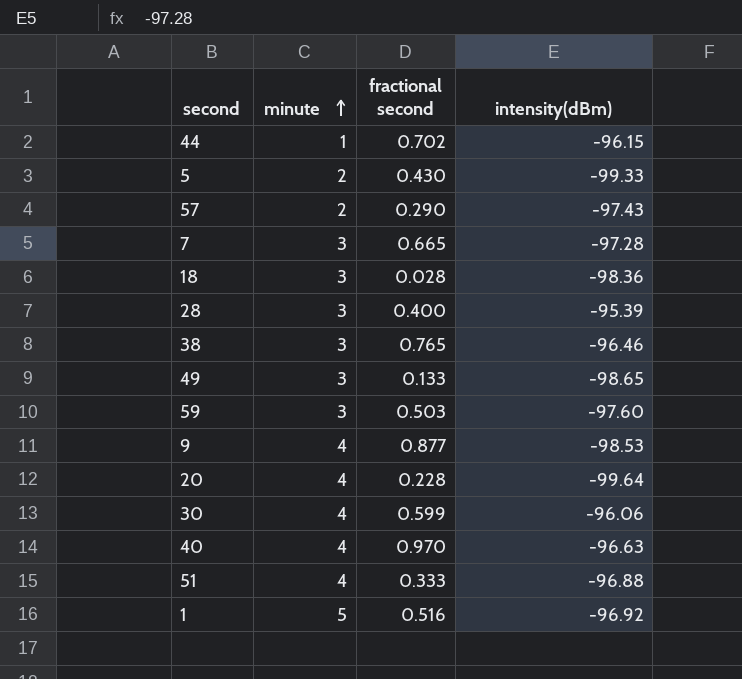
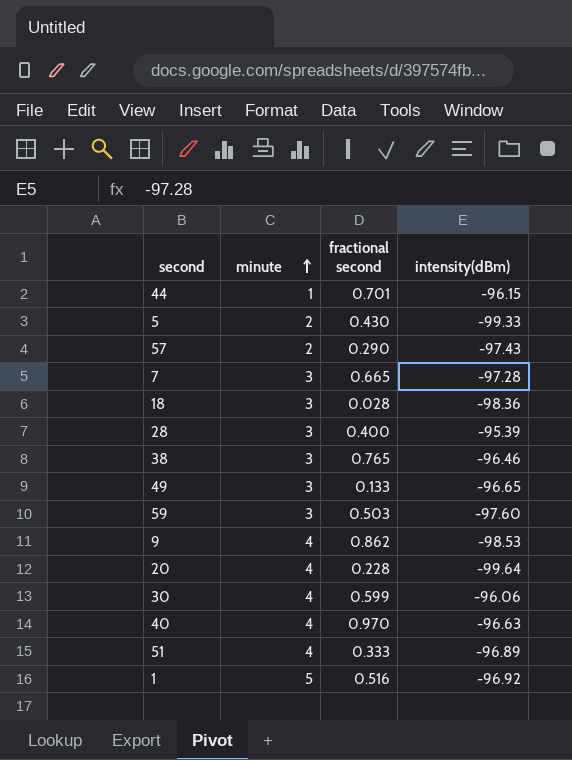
44 | fractional second: 0.702 -> 0.701
49 | intensity(dBm): -98.65 -> -96.65
9 | fractional second: 0.877 -> 0.862
51 | intensity(dBm): -96.88 -> -96.89

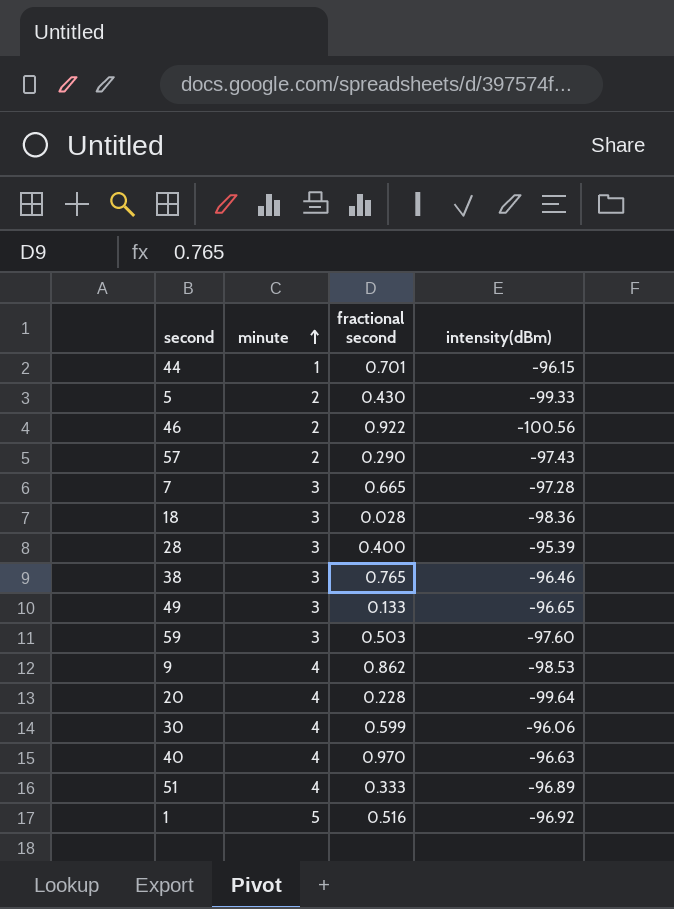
row 46: none -> 2 | 0.922 | -100.56

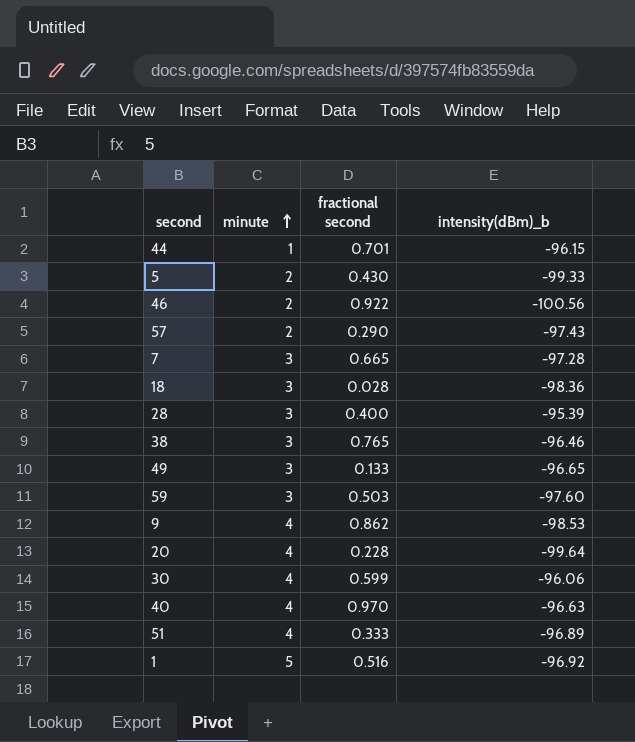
column name: intensity(dBm) -> intensity(dBm)_b

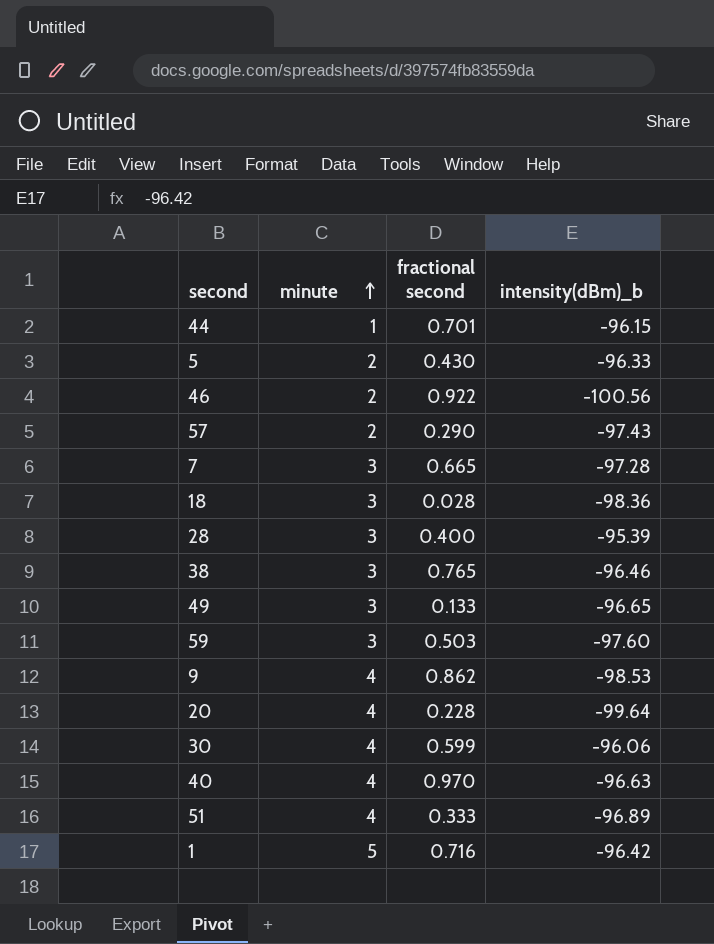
5 | intensity(dBm)_b: -99.33 -> -96.33
1 | fractional second: 0.516 -> 0.716
1 | intensity(dBm)_b: -96.92 -> -96.42

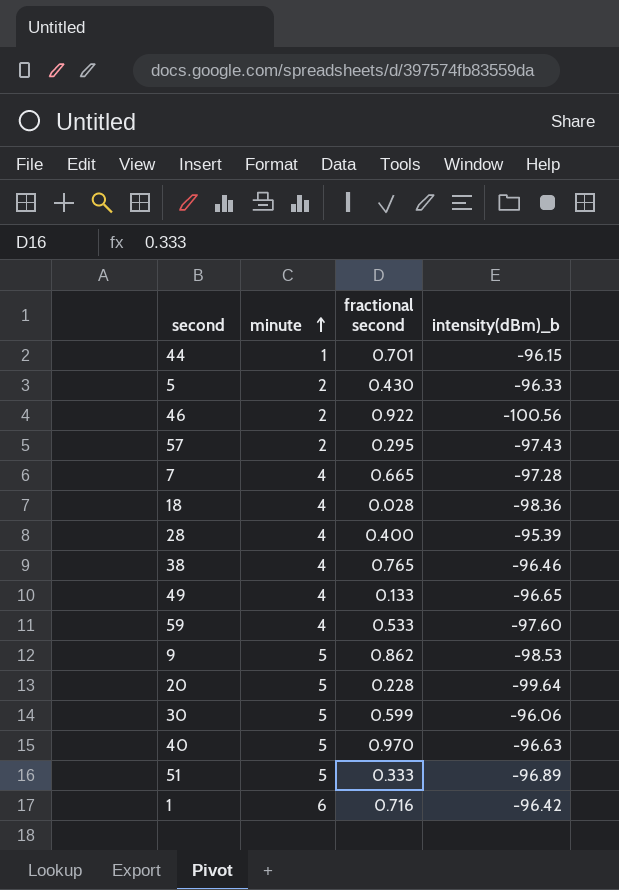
57 | fractional second: 0.290 -> 0.295
7 | minute: 3 -> 4
18 | minute: 3 -> 4
28 | minute: 3 -> 4
38 | minute: 3 -> 4
49 | minute: 3 -> 4
59 | minute: 3 -> 4
59 | fractional second: 0.503 -> 0.533
9 | minute: 4 -> 5
20 | minute: 4 -> 5
30 | minute: 4 -> 5
40 | minute: 4 -> 5
51 | minute: 4 -> 5
1 | minute: 5 -> 6

